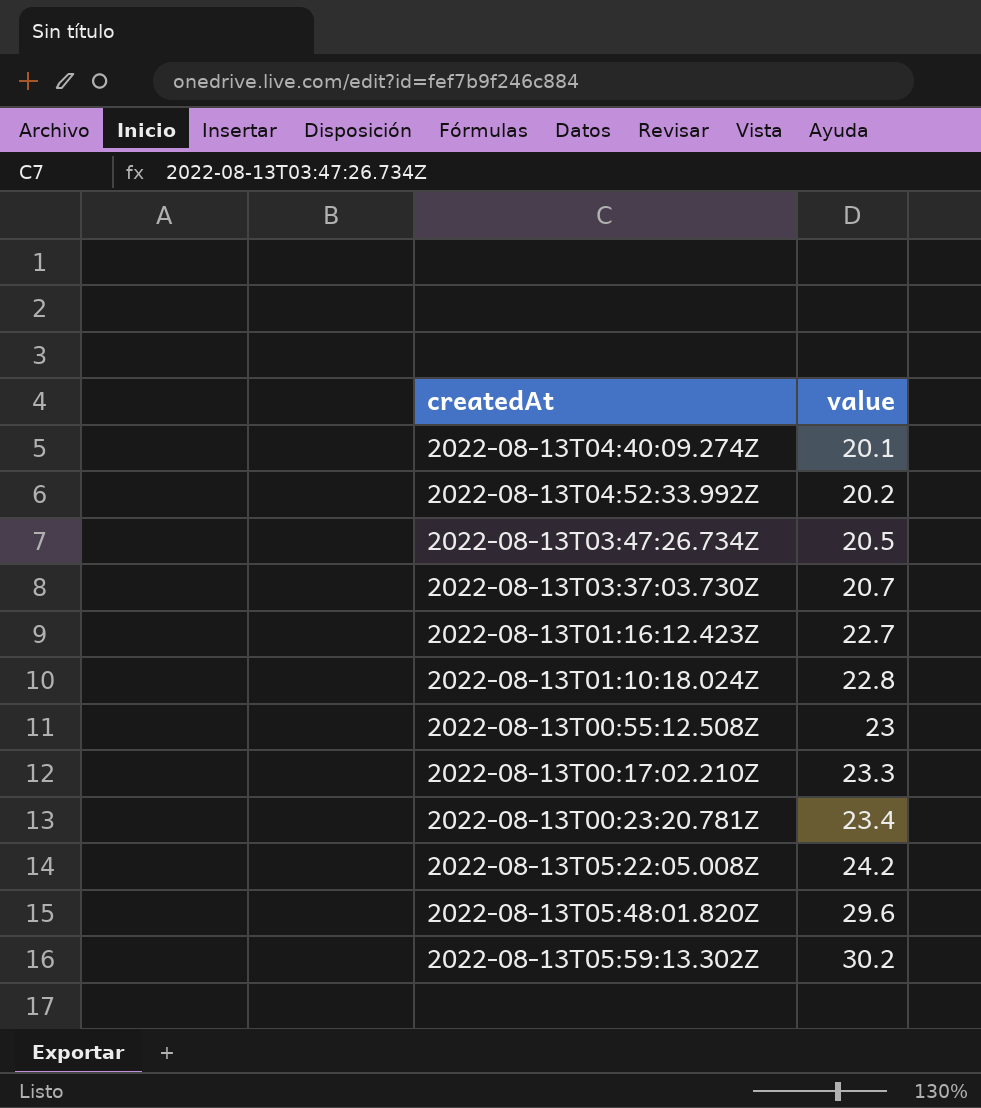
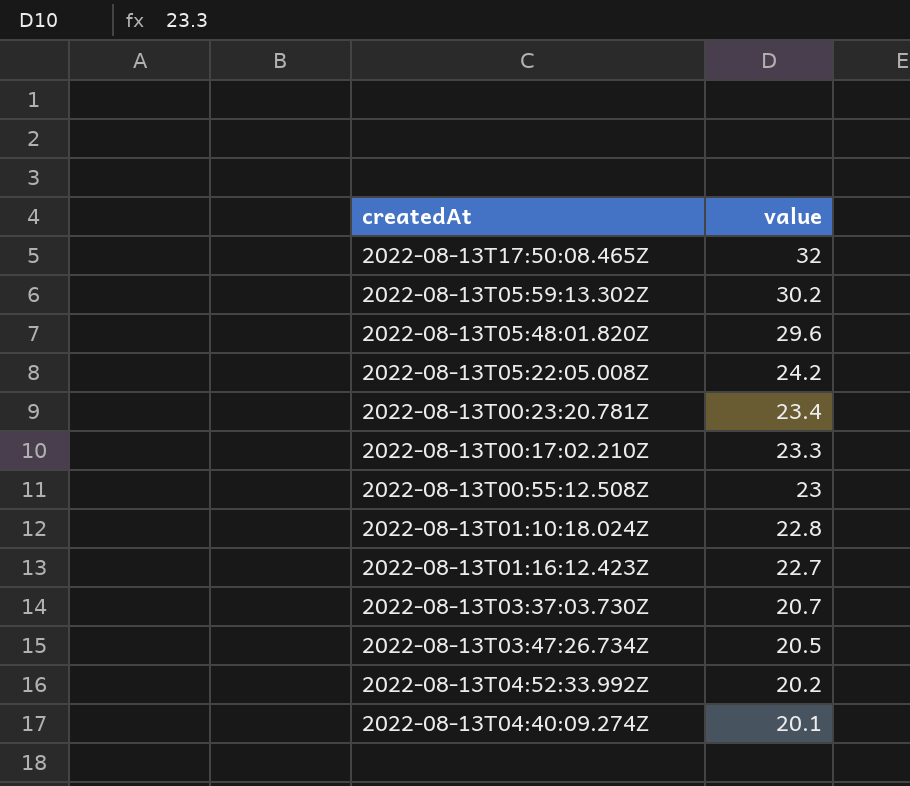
row order: value ascending -> value descending
row 2022-08-13T17:50:08.465Z: none -> 32

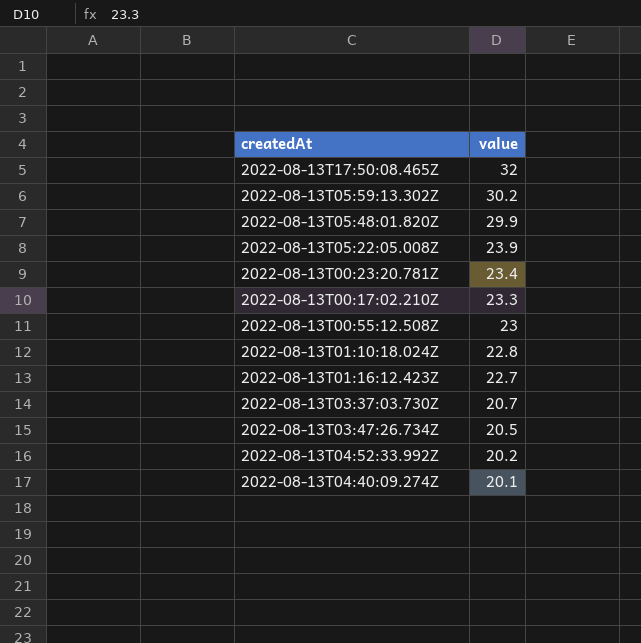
2022-08-13T05:48:01.820Z | value: 29.6 -> 29.9
2022-08-13T05:22:05.008Z | value: 24.2 -> 23.9

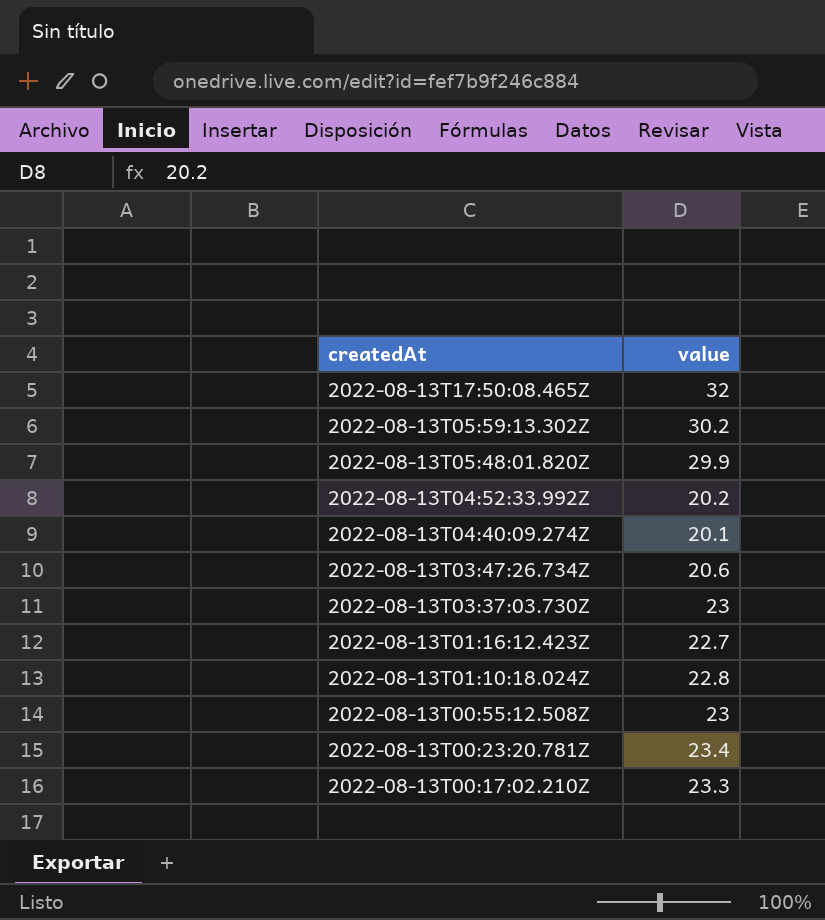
row order: value descending -> createdAt descending
row 2022-08-13T05:22:05.008Z: 23.9 -> none
2022-08-13T03:47:26.734Z | value: 20.5 -> 20.6
2022-08-13T03:37:03.730Z | value: 20.7 -> 23

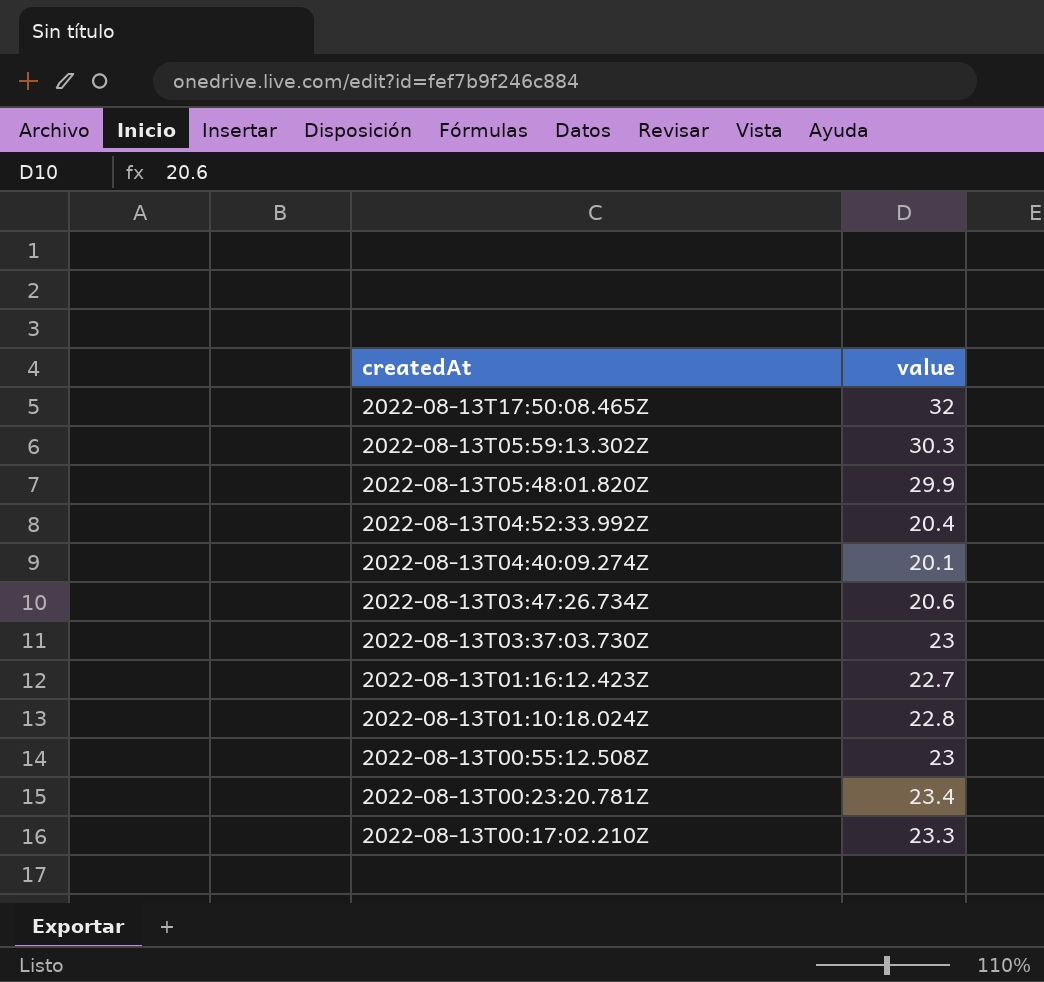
2022-08-13T05:59:13.302Z | value: 30.2 -> 30.3
2022-08-13T04:52:33.992Z | value: 20.2 -> 20.4

